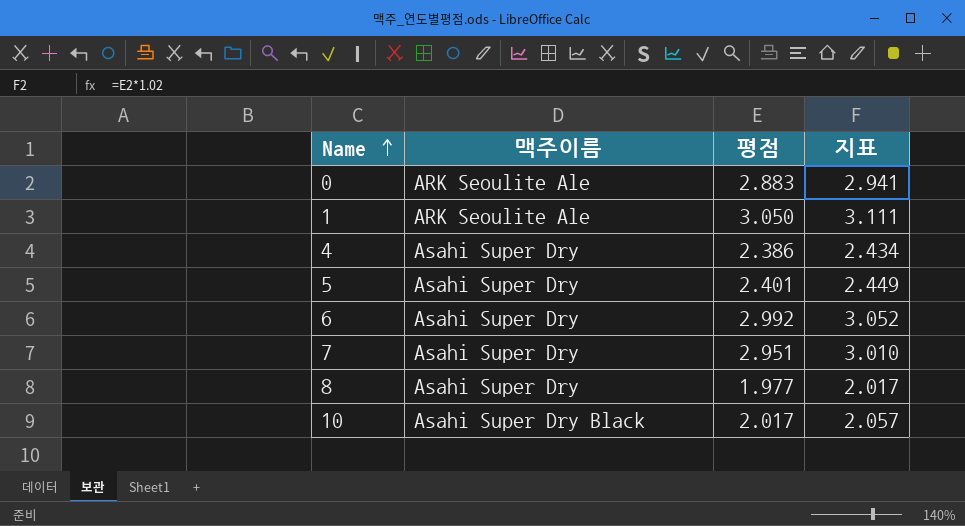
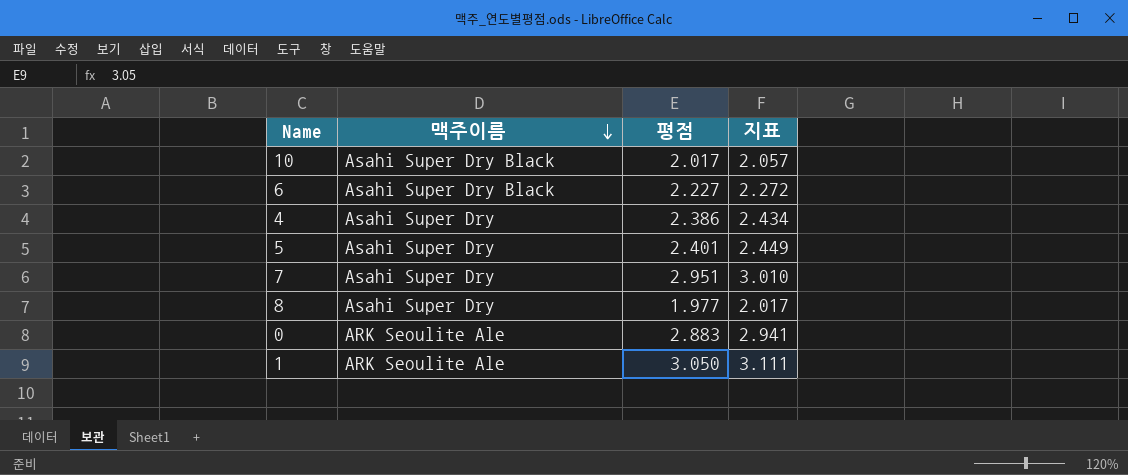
row order: Name ascending -> 맥주이름 descending
6 | 맥주이름: Asahi Super Dry -> Asahi Super Dry Black
6 | 평점: 2.992 -> 2.227
6 | 지표: 3.052 -> 2.272

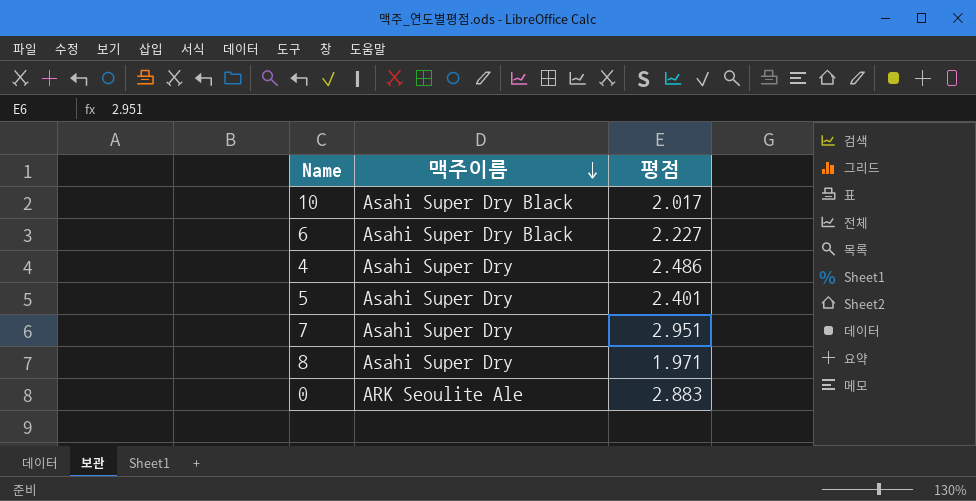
column 지표 | formula: [평점] * 1.02 -> none
row 1: ARK Seoulite Ale | 3.050 | 3.111 -> none
4 | 평점: 2.386 -> 2.486
8 | 평점: 1.977 -> 1.971

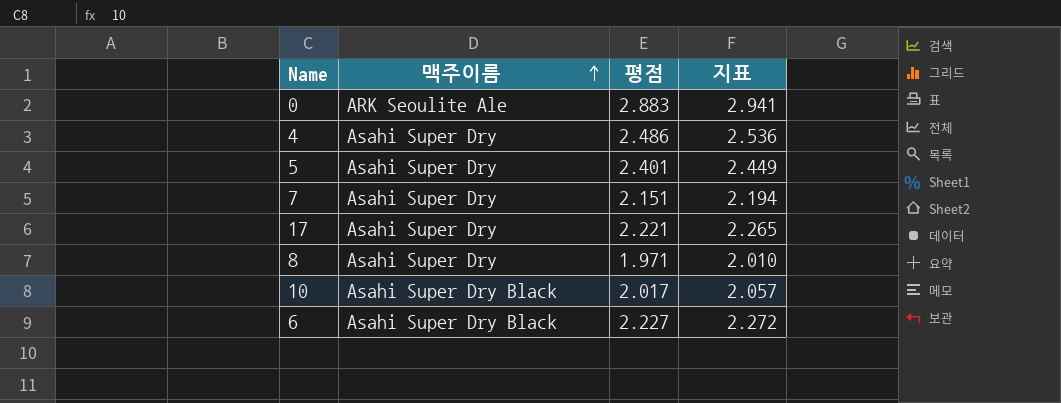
row order: 맥주이름 descending -> 맥주이름 ascending
column 지표 | formula: none -> [평점] * 1.02
7 | 평점: 2.951 -> 2.151
row 17: none -> Asahi Super Dry | 2.221 | 2.265

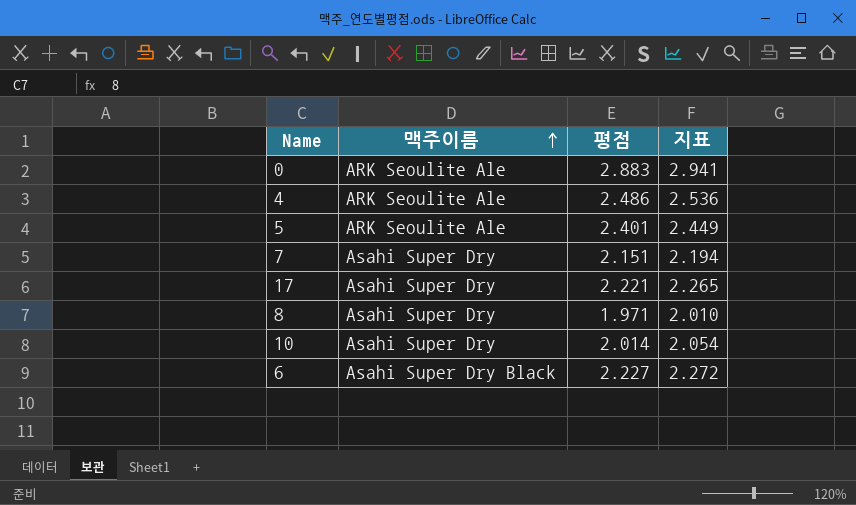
4 | 맥주이름: Asahi Super Dry -> ARK Seoulite Ale
5 | 맥주이름: Asahi Super Dry -> ARK Seoulite Ale
10 | 맥주이름: Asahi Super Dry Black -> Asahi Super Dry
10 | 평점: 2.017 -> 2.014
10 | 지표: 2.057 -> 2.054

